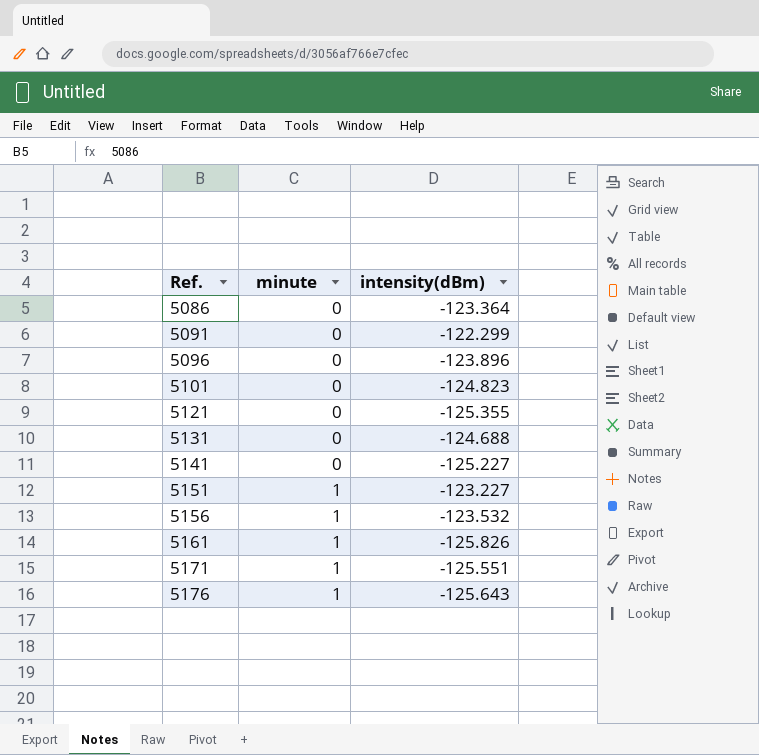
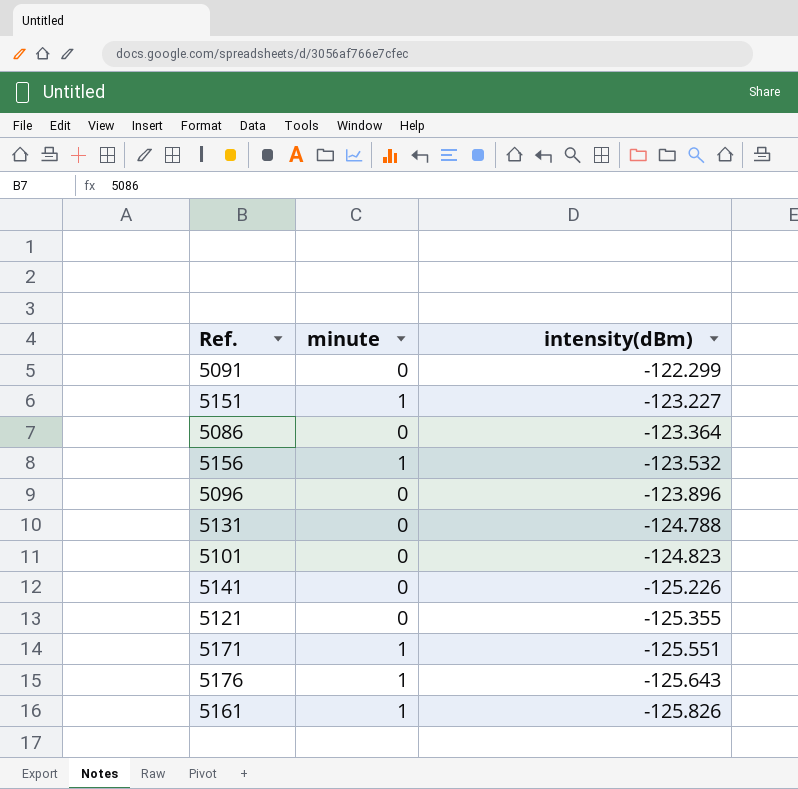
row order: Ref. ascending -> intensity(dBm) descending
5131 | intensity(dBm): -124.688 -> -124.788
5141 | intensity(dBm): -125.227 -> -125.226

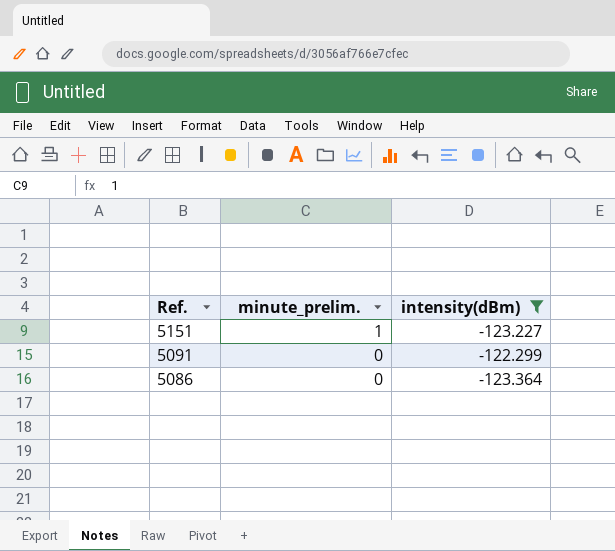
filter: none -> intensity(dBm) >= -123.364
row order: intensity(dBm) descending -> Ref. descending
column name: minute -> minute_prelim.

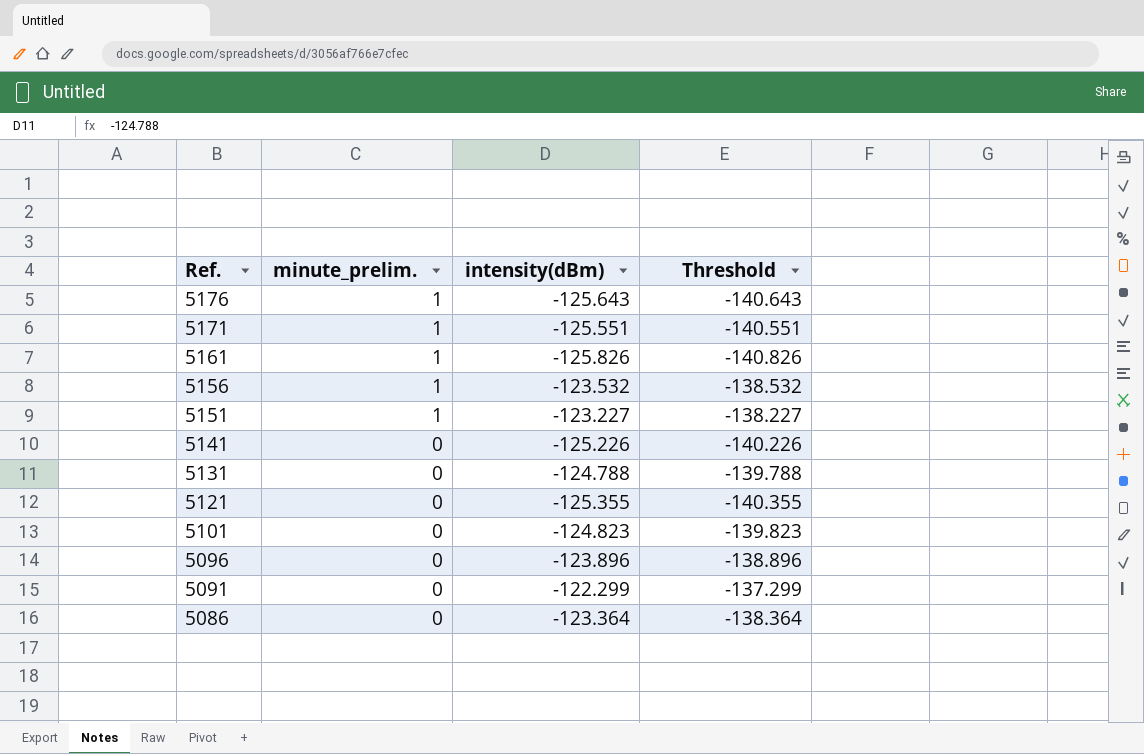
filter: intensity(dBm) >= -123.364 -> none
column Threshold | formula: none -> [intensity(dBm)] - 15

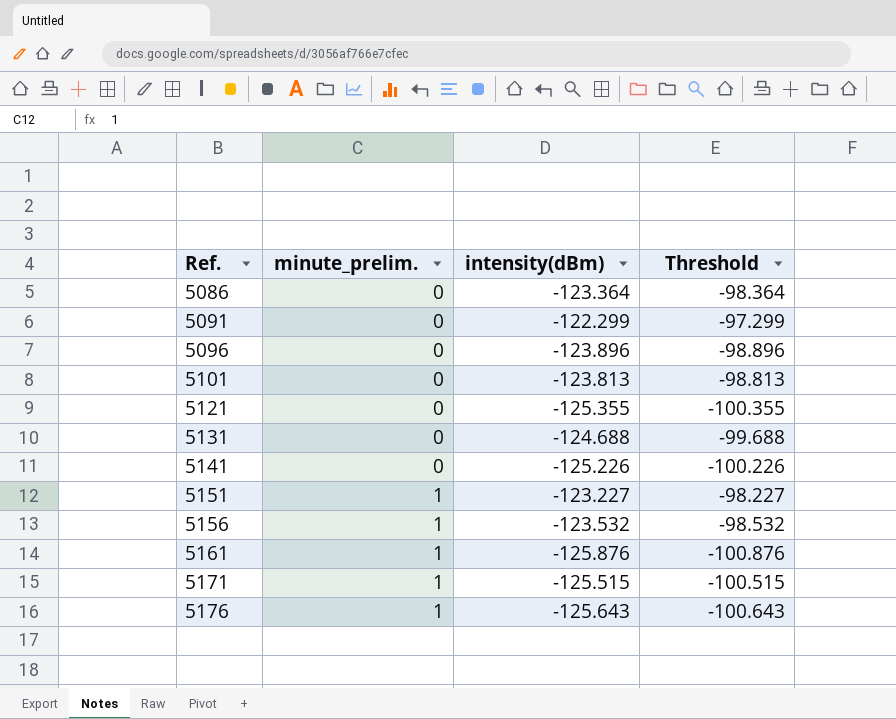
row order: Ref. descending -> Ref. ascending
column Threshold | formula: [intensity(dBm)] - 15 -> [intensity(dBm)] + 25
5101 | intensity(dBm): -124.823 -> -123.813
5131 | intensity(dBm): -124.788 -> -124.688
5161 | intensity(dBm): -125.826 -> -125.876
5171 | intensity(dBm): -125.551 -> -125.515

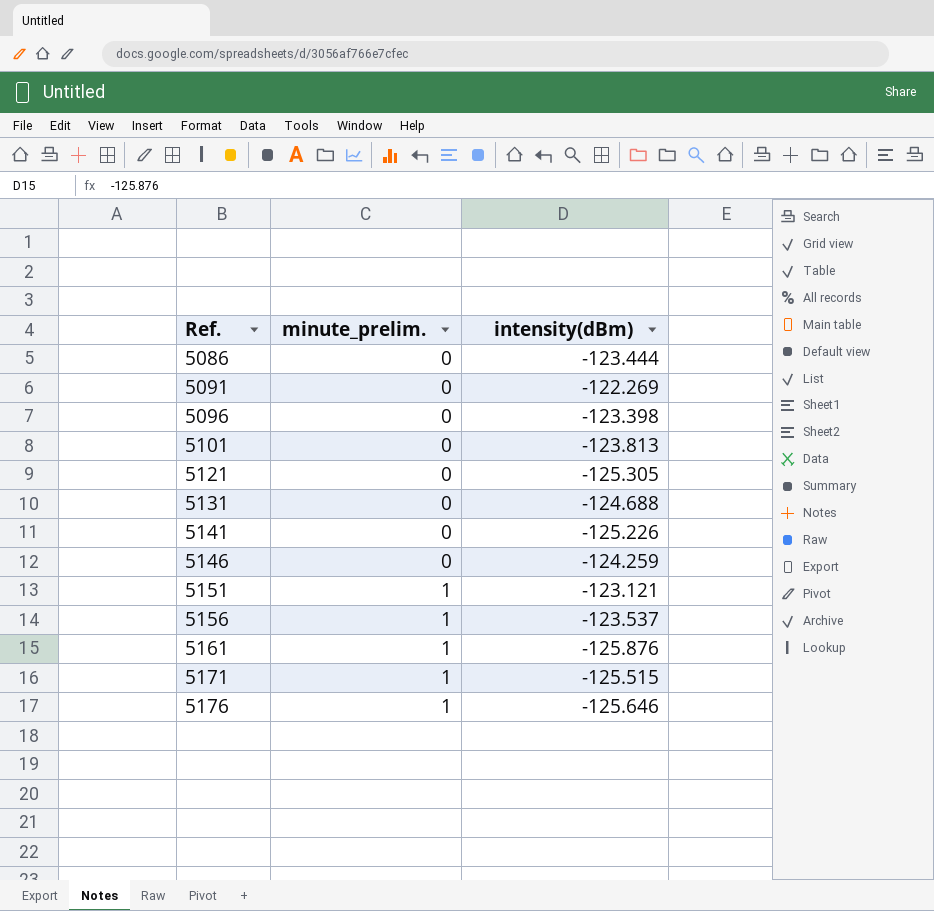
column Threshold | formula: [intensity(dBm)] + 25 -> none
5086 | intensity(dBm): -123.364 -> -123.444
5091 | intensity(dBm): -122.299 -> -122.269
5096 | intensity(dBm): -123.896 -> -123.398
5121 | intensity(dBm): -125.355 -> -125.305
row 5146: none -> 0 | -124.259
5151 | intensity(dBm): -123.227 -> -123.121
5156 | intensity(dBm): -123.532 -> -123.537
5176 | intensity(dBm): -125.643 -> -125.646

